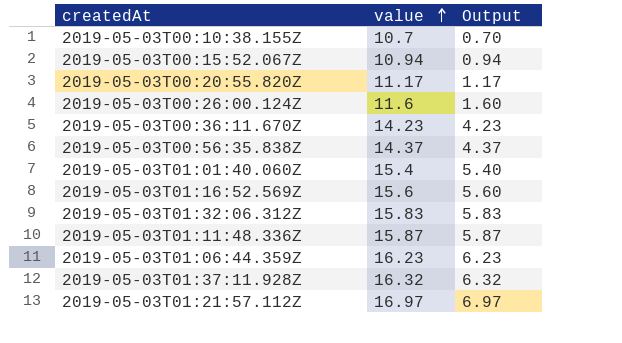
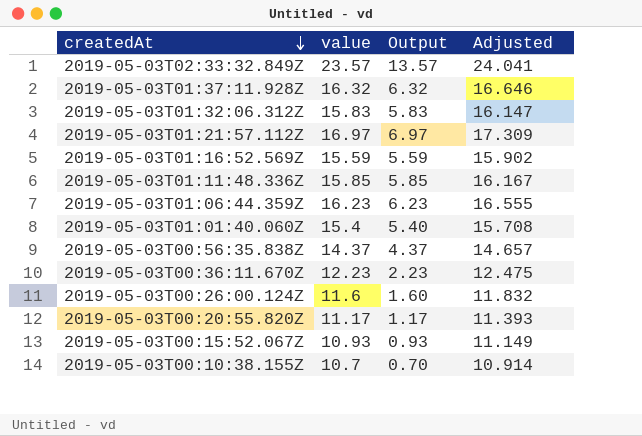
row order: value ascending -> createdAt descending
column Adjusted | formula: none -> [value] * 1.02
row 2019-05-03T02:33:32.849Z: none -> 23.57 | 13.57 | 24.041
2019-05-03T01:16:52.569Z | value: 15.6 -> 15.59
2019-05-03T01:16:52.569Z | Output: 5.60 -> 5.59
2019-05-03T01:11:48.336Z | value: 15.87 -> 15.85
2019-05-03T01:11:48.336Z | Output: 5.87 -> 5.85
2019-05-03T00:36:11.670Z | value: 14.23 -> 12.23
2019-05-03T00:36:11.670Z | Output: 4.23 -> 2.23
2019-05-03T00:15:52.067Z | value: 10.94 -> 10.93
2019-05-03T00:15:52.067Z | Output: 0.94 -> 0.93

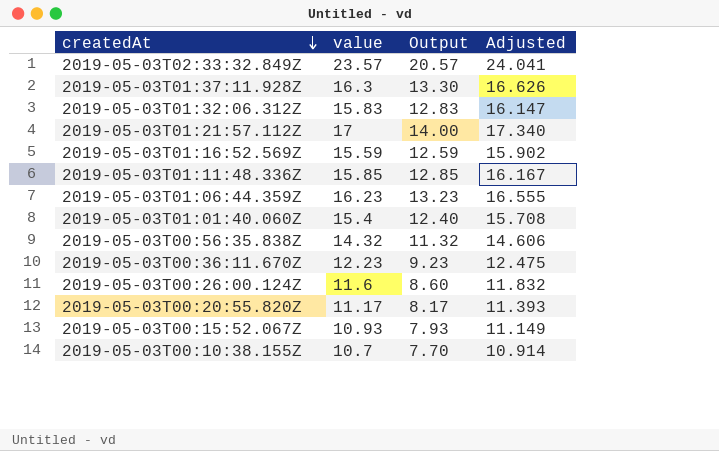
column Output | formula: [value] - 10 -> [value] - 3
2019-05-03T01:37:11.928Z | value: 16.32 -> 16.3
2019-05-03T01:37:11.928Z | Adjusted: 16.646 -> 16.626
2019-05-03T01:21:57.112Z | value: 16.97 -> 17
2019-05-03T01:21:57.112Z | Adjusted: 17.309 -> 17.340
2019-05-03T00:56:35.838Z | value: 14.37 -> 14.32
2019-05-03T00:56:35.838Z | Adjusted: 14.657 -> 14.606

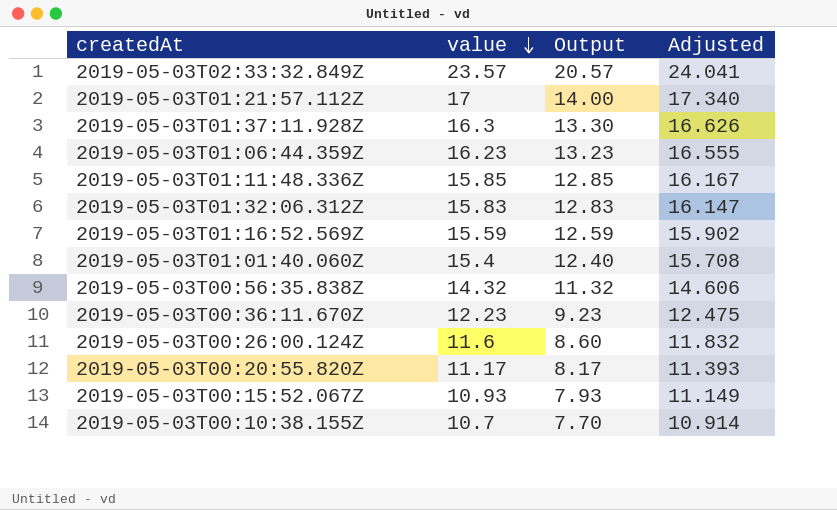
row order: createdAt descending -> value descending

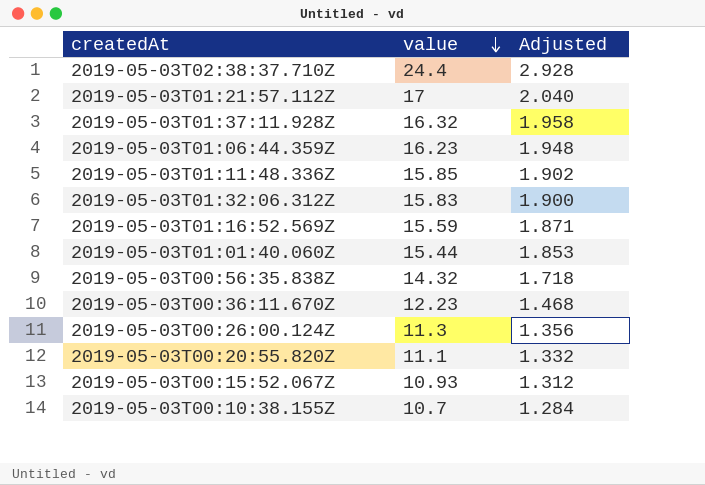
column Output | formula: [value] - 3 -> none
column Adjusted | formula: [value] * 1.02 -> [value] * 0.12
row 2019-05-03T02:33:32.849Z: 23.57 | 20.57 | 24.041 -> none
row 2019-05-03T02:38:37.710Z: none -> 24.4 | 2.928
2019-05-03T01:37:11.928Z | value: 16.3 -> 16.32
2019-05-03T01:01:40.060Z | value: 15.4 -> 15.44
2019-05-03T00:26:00.124Z | value: 11.6 -> 11.3
2019-05-03T00:20:55.820Z | value: 11.17 -> 11.1

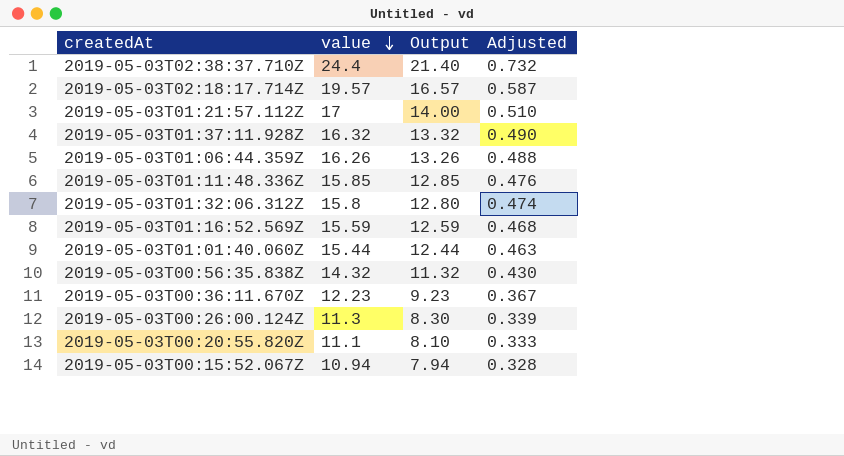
column Output | formula: none -> [value] - 3
column Adjusted | formula: [value] * 0.12 -> [value] * 0.03
row 2019-05-03T00:10:38.155Z: 10.7 | 1.284 -> none
row 2019-05-03T02:18:17.714Z: none -> 19.57 | 16.57 | 0.587
2019-05-03T01:06:44.359Z | value: 16.23 -> 16.26
2019-05-03T01:32:06.312Z | value: 15.83 -> 15.8
2019-05-03T00:15:52.067Z | value: 10.93 -> 10.94

